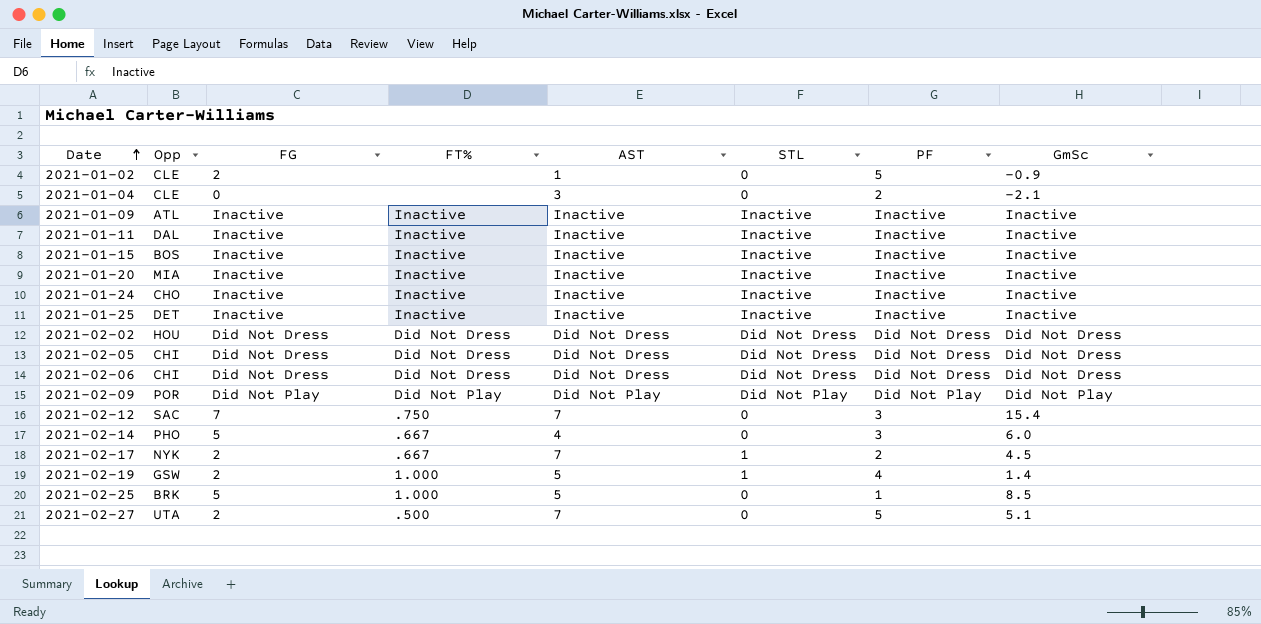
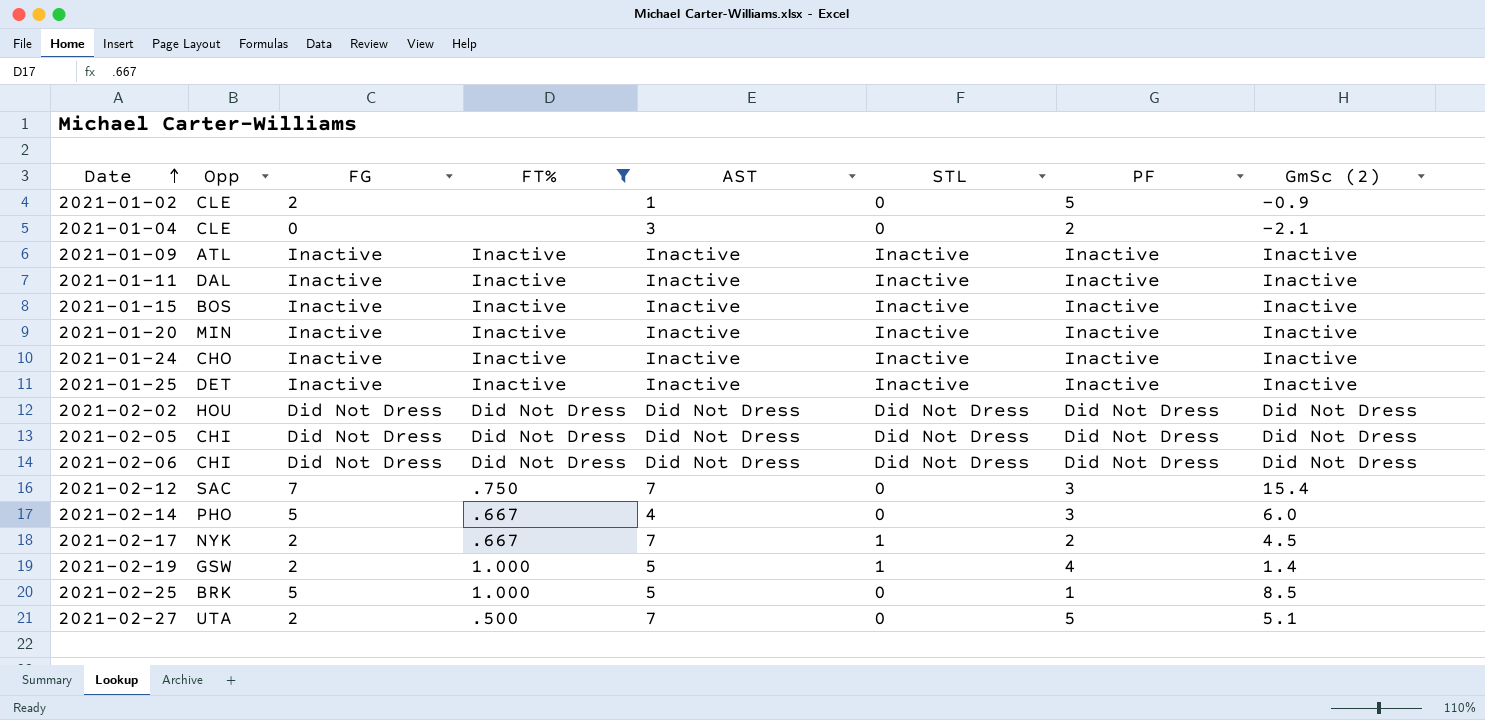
filter: none -> FT% != Did Not Play
column name: GmSc -> GmSc (2)
2021-01-20 | Opp: MIA -> MIN

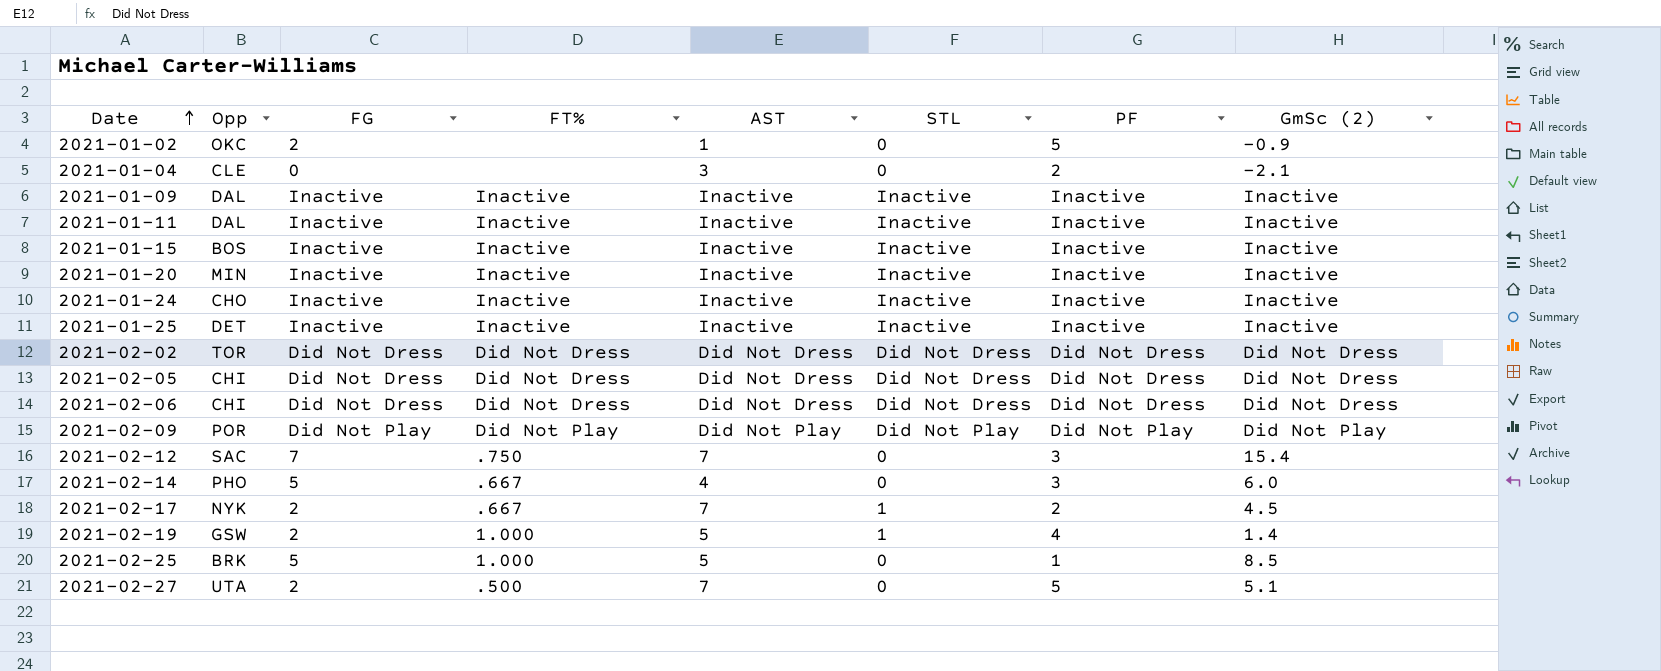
filter: FT% != Did Not Play -> none
2021-01-02 | Opp: CLE -> OKC
2021-01-09 | Opp: ATL -> DAL
2021-02-02 | Opp: HOU -> TOR

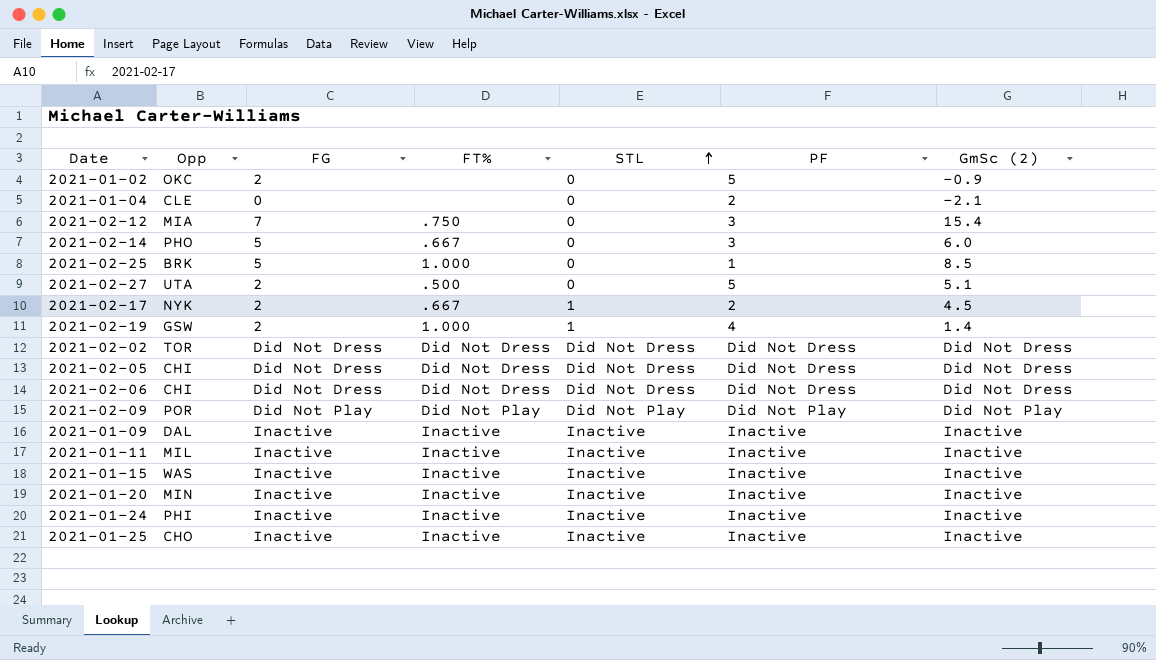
row order: Date ascending -> STL ascending
column AST | position: 5 -> none
2021-02-12 | Opp: SAC -> MIA
2021-01-11 | Opp: DAL -> MIL
2021-01-15 | Opp: BOS -> WAS
2021-01-24 | Opp: CHO -> PHI
2021-01-25 | Opp: DET -> CHO

